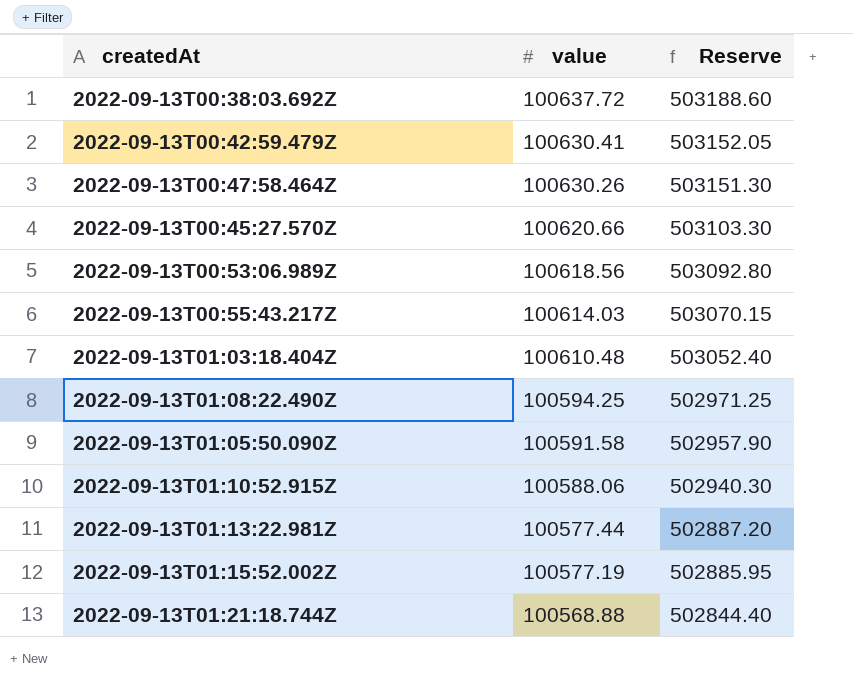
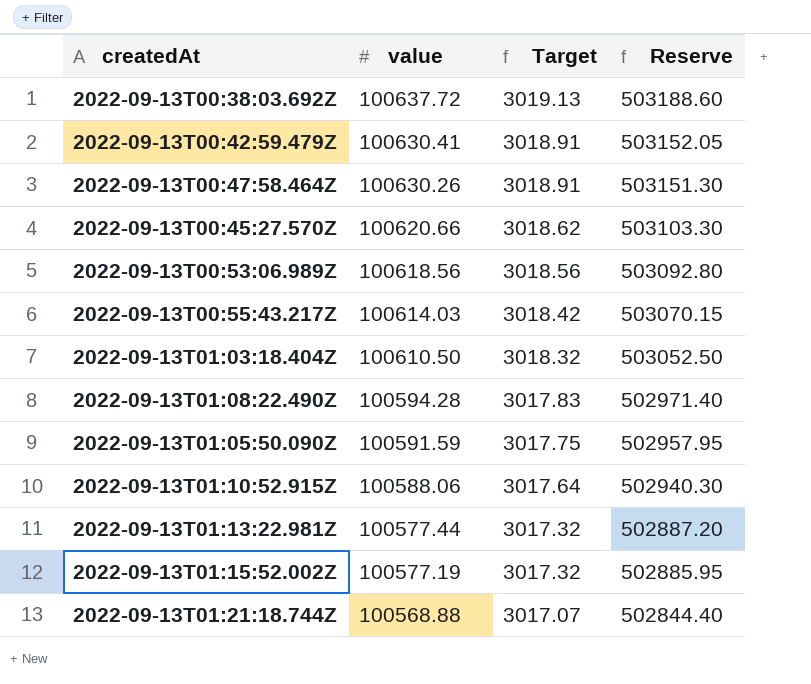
column Target | formula: none -> [value] * 0.03
2022-09-13T01:03:18.404Z | value: 100610.48 -> 100610.50
2022-09-13T01:03:18.404Z | Reserve: 503052.40 -> 503052.50
2022-09-13T01:08:22.490Z | value: 100594.25 -> 100594.28
2022-09-13T01:08:22.490Z | Reserve: 502971.25 -> 502971.40
2022-09-13T01:05:50.090Z | value: 100591.58 -> 100591.59
2022-09-13T01:05:50.090Z | Reserve: 502957.90 -> 502957.95

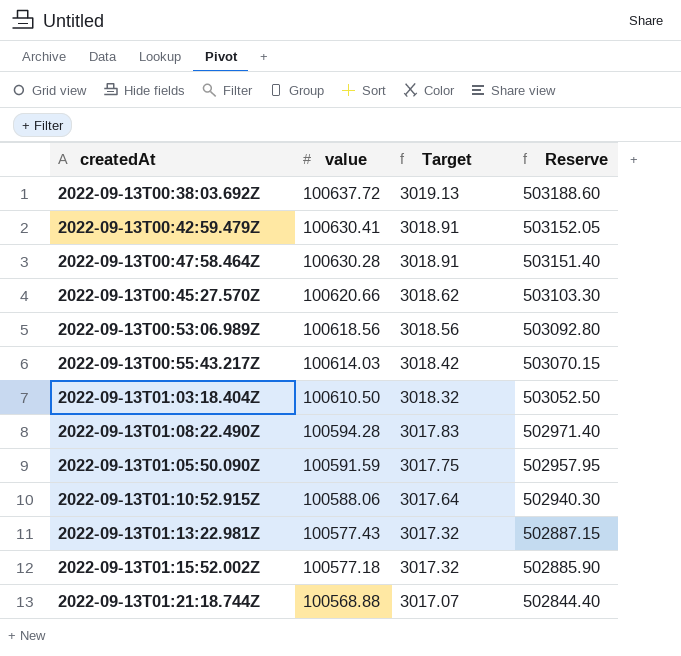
2022-09-13T00:47:58.464Z | value: 100630.26 -> 100630.28
2022-09-13T00:47:58.464Z | Reserve: 503151.30 -> 503151.40
2022-09-13T01:13:22.981Z | value: 100577.44 -> 100577.43
2022-09-13T01:13:22.981Z | Reserve: 502887.20 -> 502887.15
2022-09-13T01:15:52.002Z | value: 100577.19 -> 100577.18
2022-09-13T01:15:52.002Z | Reserve: 502885.95 -> 502885.90

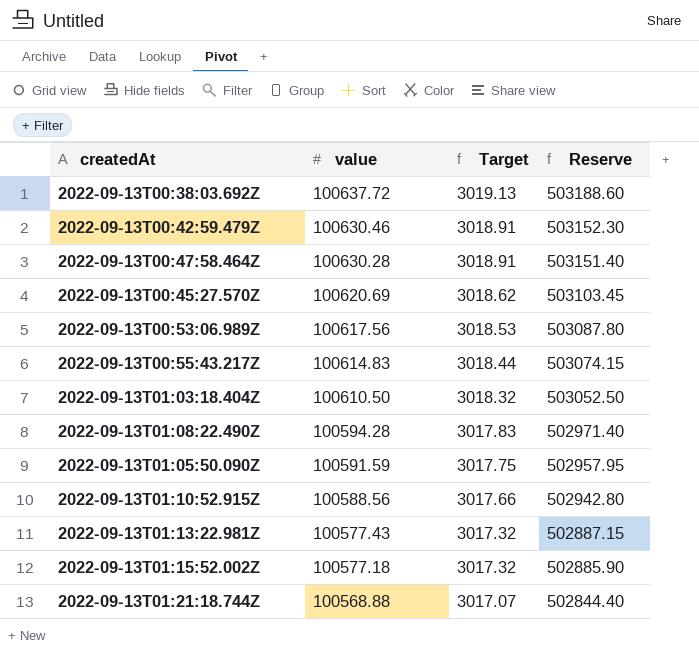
2022-09-13T00:42:59.479Z | value: 100630.41 -> 100630.46
2022-09-13T00:42:59.479Z | Reserve: 503152.05 -> 503152.30
2022-09-13T00:45:27.570Z | value: 100620.66 -> 100620.69
2022-09-13T00:45:27.570Z | Reserve: 503103.30 -> 503103.45
2022-09-13T00:53:06.989Z | value: 100618.56 -> 100617.56
2022-09-13T00:53:06.989Z | Target: 3018.56 -> 3018.53
2022-09-13T00:53:06.989Z | Reserve: 503092.80 -> 503087.80
2022-09-13T00:55:43.217Z | value: 100614.03 -> 100614.83
2022-09-13T00:55:43.217Z | Target: 3018.42 -> 3018.44
2022-09-13T00:55:43.217Z | Reserve: 503070.15 -> 503074.15
2022-09-13T01:10:52.915Z | value: 100588.06 -> 100588.56
2022-09-13T01:10:52.915Z | Target: 3017.64 -> 3017.66
2022-09-13T01:10:52.915Z | Reserve: 502940.30 -> 502942.80

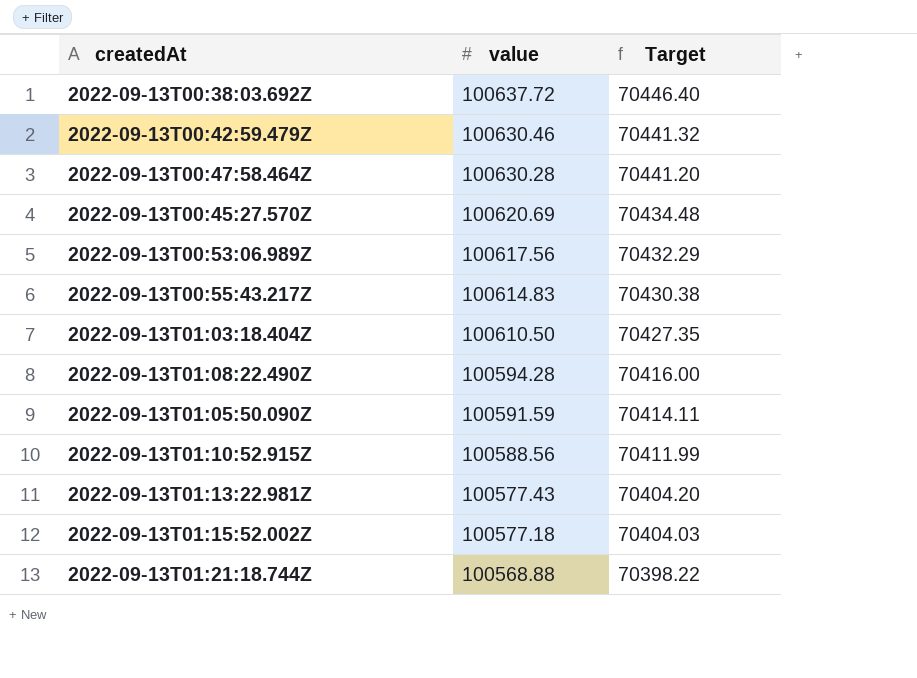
column Reserve | formula: [value] * 5 -> none
column Target | formula: [value] * 0.03 -> [value] * 0.7

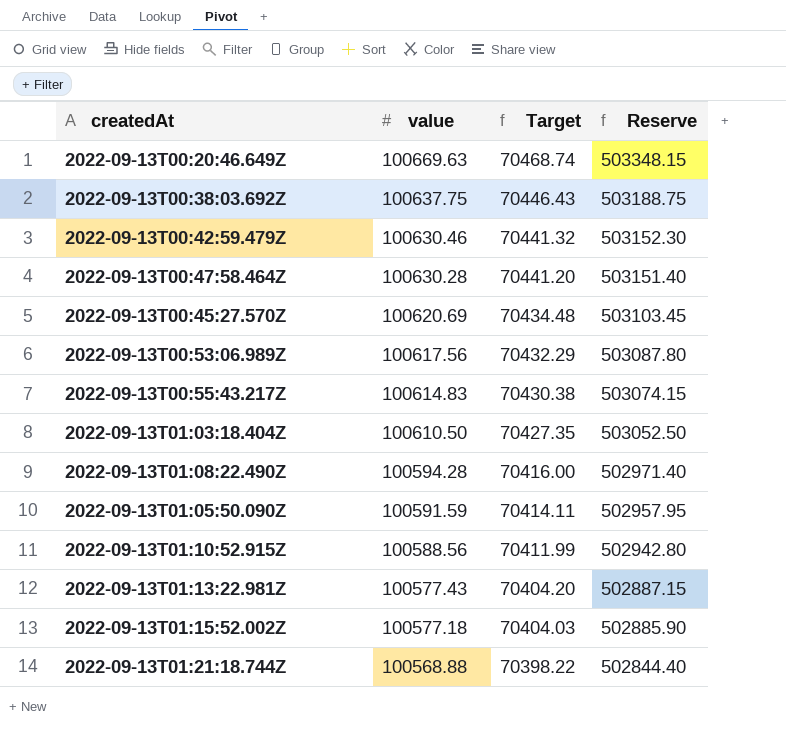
column Reserve | formula: none -> [value] * 5
row 2022-09-13T00:20:46.649Z: none -> 100669.63 | 70468.74 | 503348.15
2022-09-13T00:38:03.692Z | value: 100637.72 -> 100637.75
2022-09-13T00:38:03.692Z | Target: 70446.40 -> 70446.43

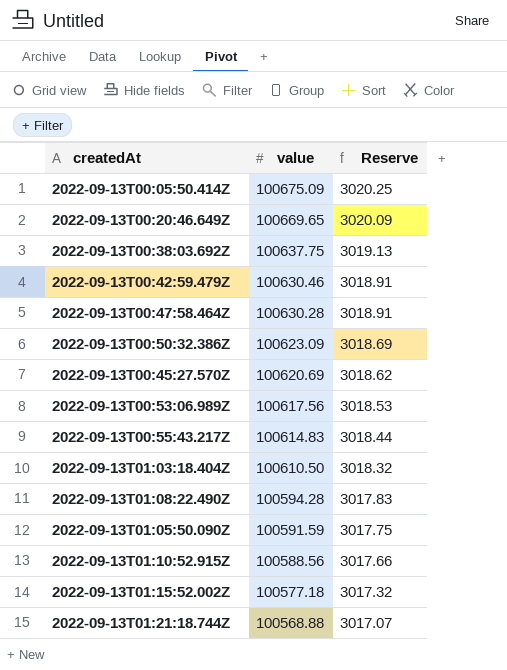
column Target | formula: [value] * 0.7 -> none
column Reserve | formula: [value] * 5 -> [value] * 0.03
row 2022-09-13T01:13:22.981Z: 100577.43 | 70404.20 | 502887.15 -> none
row 2022-09-13T00:05:50.414Z: none -> 100675.09 | 3020.25
2022-09-13T00:20:46.649Z | value: 100669.63 -> 100669.65
row 2022-09-13T00:50:32.386Z: none -> 100623.09 | 3018.69

